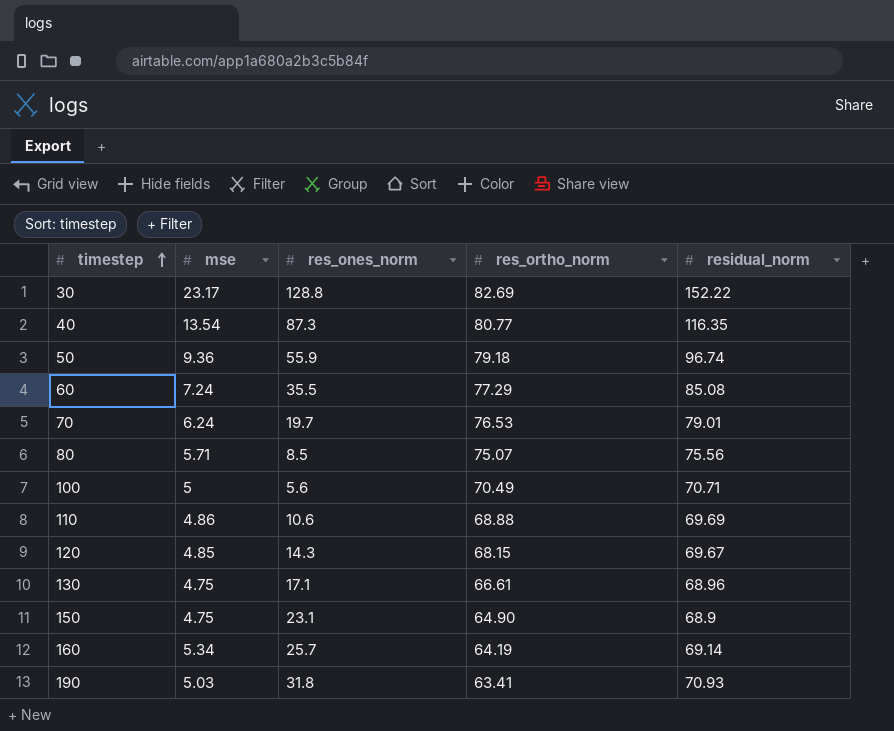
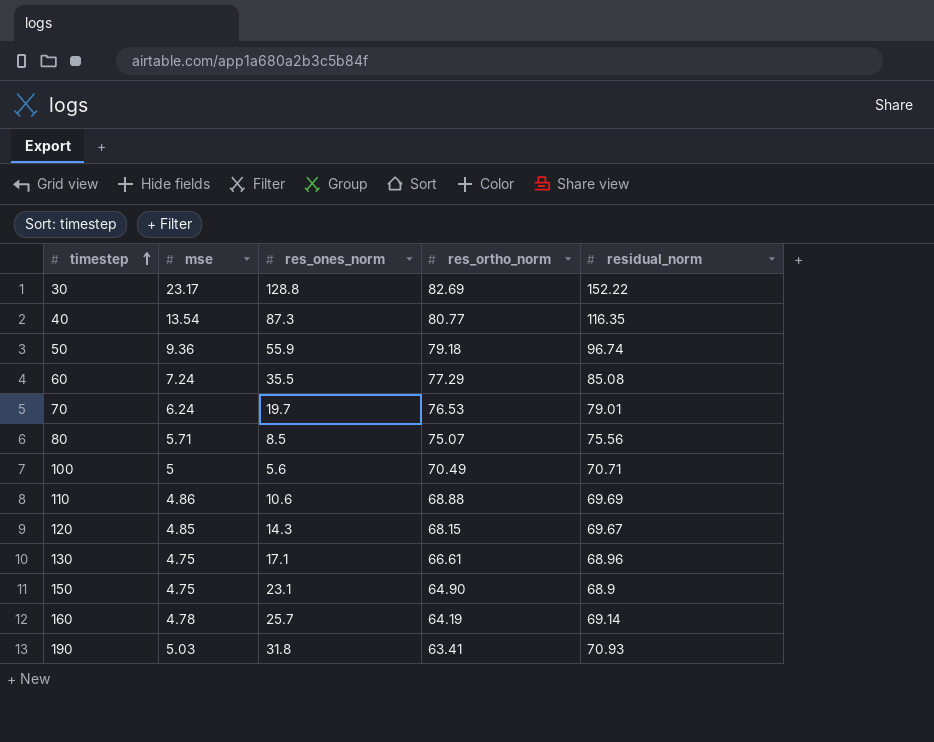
160 | mse: 5.34 -> 4.78

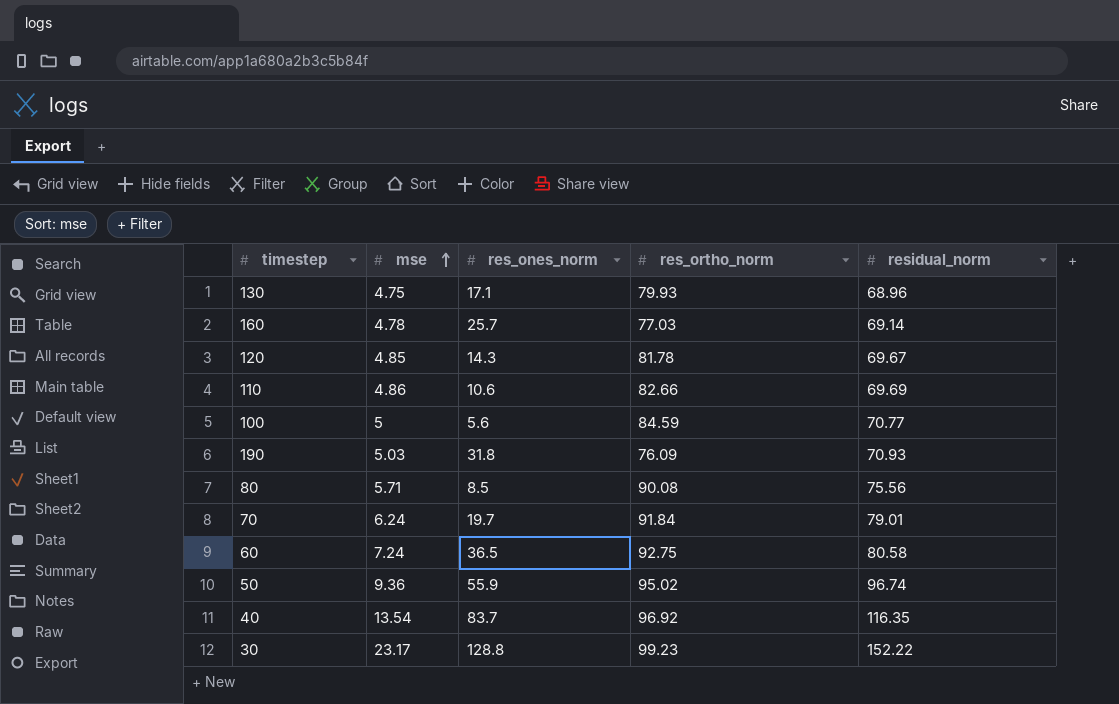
row order: timestep ascending -> mse ascending
row 150: 4.75 | 23.1 | 64.90 | 68.9 -> none
130 | res_ortho_norm: 66.61 -> 79.93
160 | res_ortho_norm: 64.19 -> 77.03
120 | res_ortho_norm: 68.15 -> 81.78
110 | res_ortho_norm: 68.88 -> 82.66
100 | res_ortho_norm: 70.49 -> 84.59
100 | residual_norm: 70.71 -> 70.77
190 | res_ortho_norm: 63.41 -> 76.09
80 | res_ortho_norm: 75.07 -> 90.08
70 | res_ortho_norm: 76.53 -> 91.84
60 | res_ones_norm: 35.5 -> 36.5
60 | res_ortho_norm: 77.29 -> 92.75
60 | residual_norm: 85.08 -> 80.58
50 | res_ortho_norm: 79.18 -> 95.02
40 | res_ones_norm: 87.3 -> 83.7
40 | res_ortho_norm: 80.77 -> 96.92
30 | res_ortho_norm: 82.69 -> 99.23

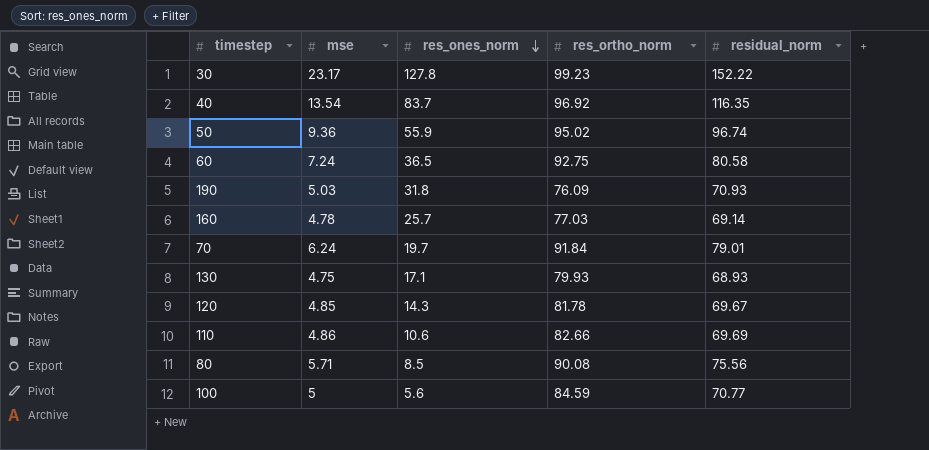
row order: mse ascending -> res_ones_norm descending
30 | res_ones_norm: 128.8 -> 127.8
130 | residual_norm: 68.96 -> 68.93

